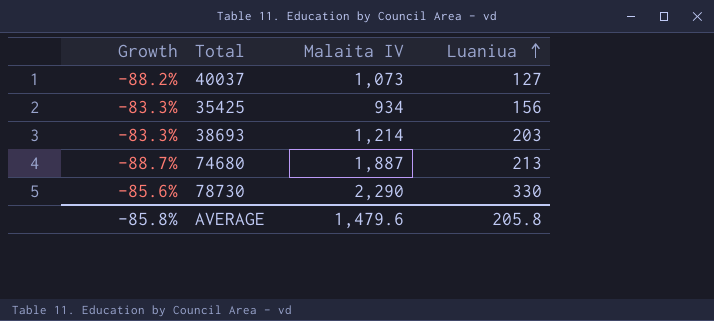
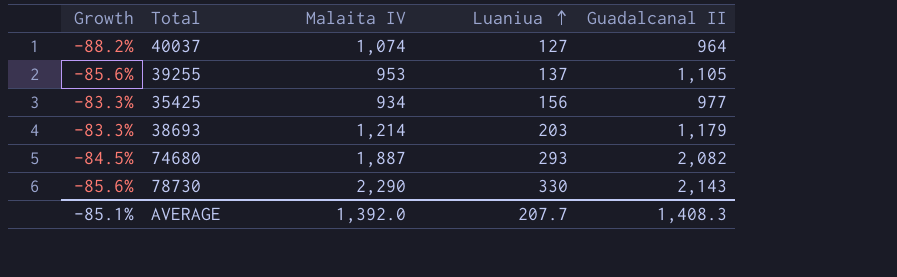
column Guadalcanal II | position: none -> 5
40037 | Malaita IV: 1,073 -> 1,074
row 39255: none -> -85.6% | 953 | 137 | 1,105
74680 | Growth: -88.7% -> -84.5%
74680 | Luaniua: 213 -> 293
AVERAGE | Growth: -85.8% -> -85.1%
AVERAGE | Malaita IV: 1,479.6 -> 1,392.0
AVERAGE | Luaniua: 205.8 -> 207.7

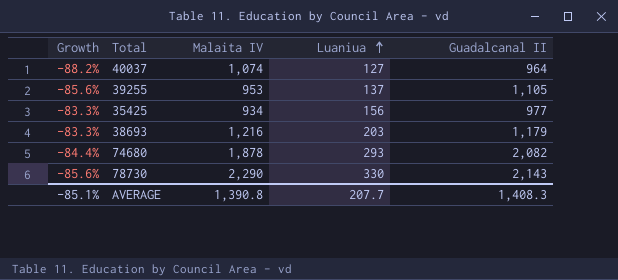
38693 | Malaita IV: 1,214 -> 1,216
74680 | Growth: -84.5% -> -84.4%
74680 | Malaita IV: 1,887 -> 1,878
AVERAGE | Malaita IV: 1,392.0 -> 1,390.8

